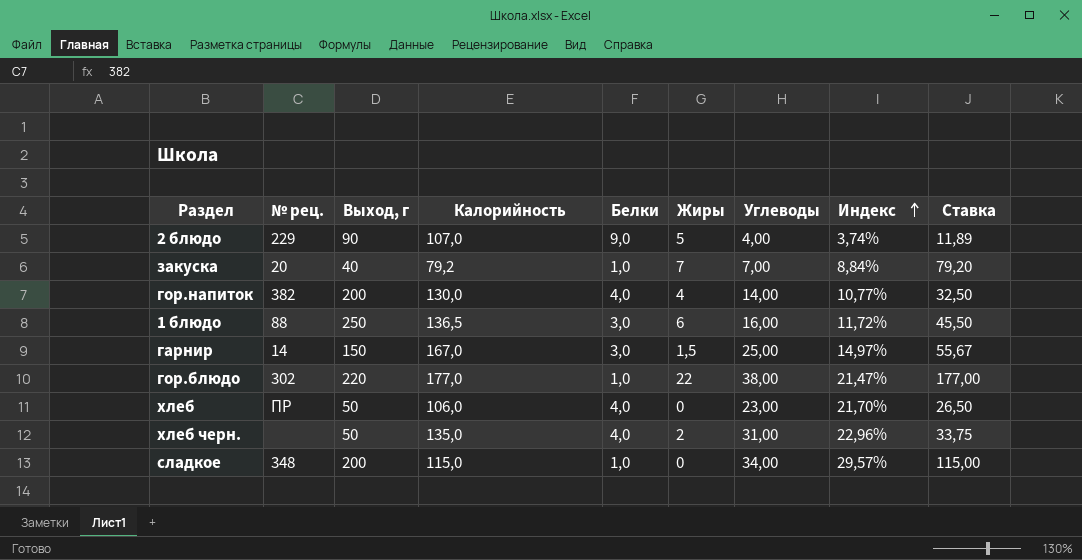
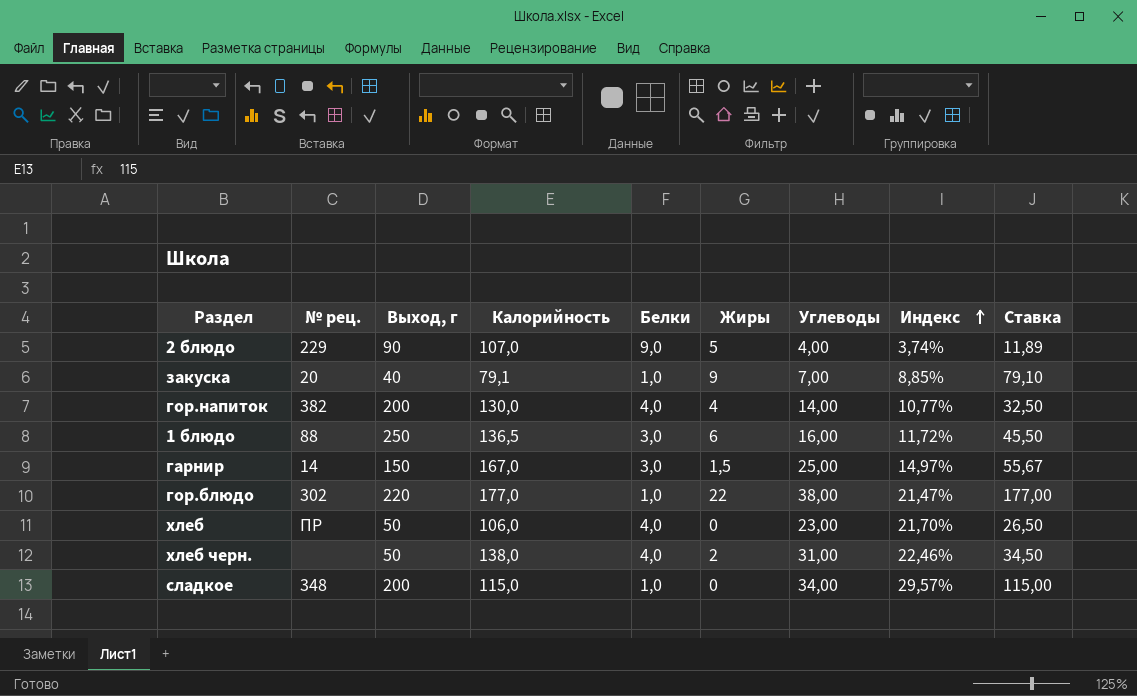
закуска | Калорийность: 79,2 -> 79,1
закуска | Жиры: 7 -> 9
закуска | Индекс: 8,84% -> 8,85%
закуска | Ставка: 79,20 -> 79,10
хлеб черн. | Калорийность: 135,0 -> 138,0
хлеб черн. | Индекс: 22,96% -> 22,46%
хлеб черн. | Ставка: 33,75 -> 34,50

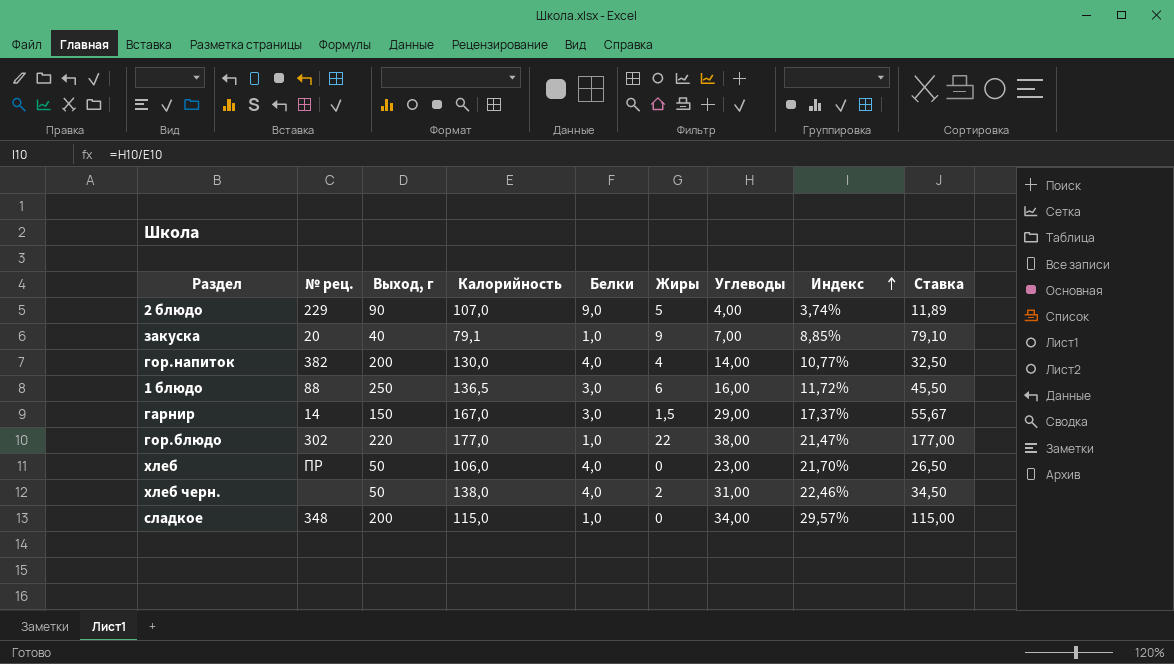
гарнир | Углеводы: 25,00 -> 29,00
гарнир | Индекс: 14,97% -> 17,37%

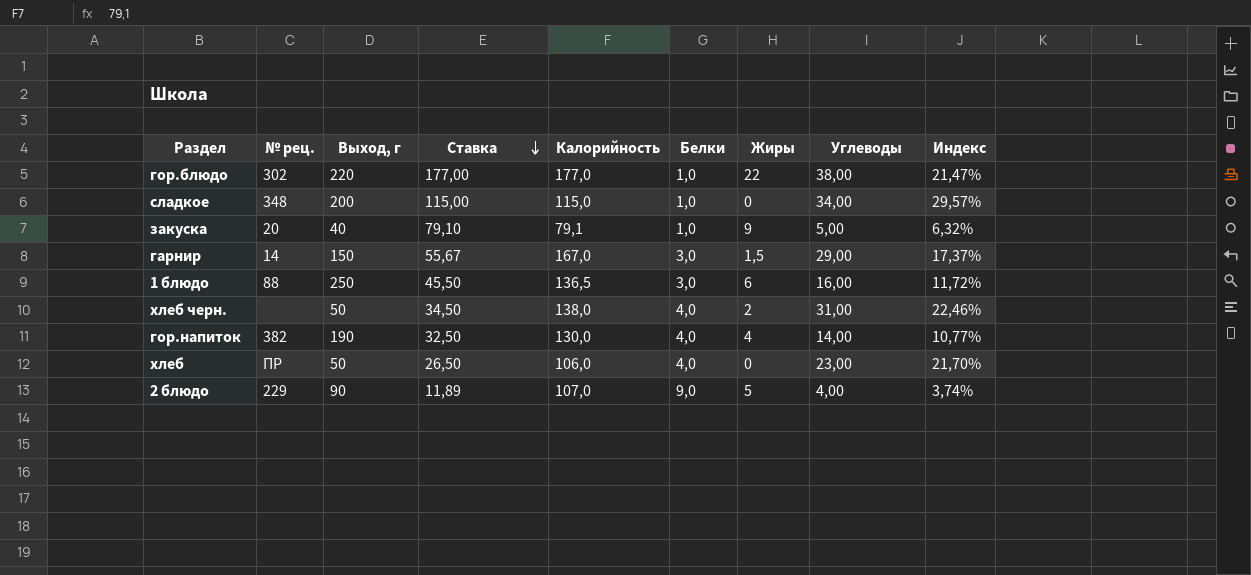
row order: Индекс ascending -> Ставка descending
column Ставка | position: 9 -> 4
закуска | Углеводы: 7,00 -> 5,00
закуска | Индекс: 8,85% -> 6,32%
гор.напиток | Выход, г: 200 -> 190

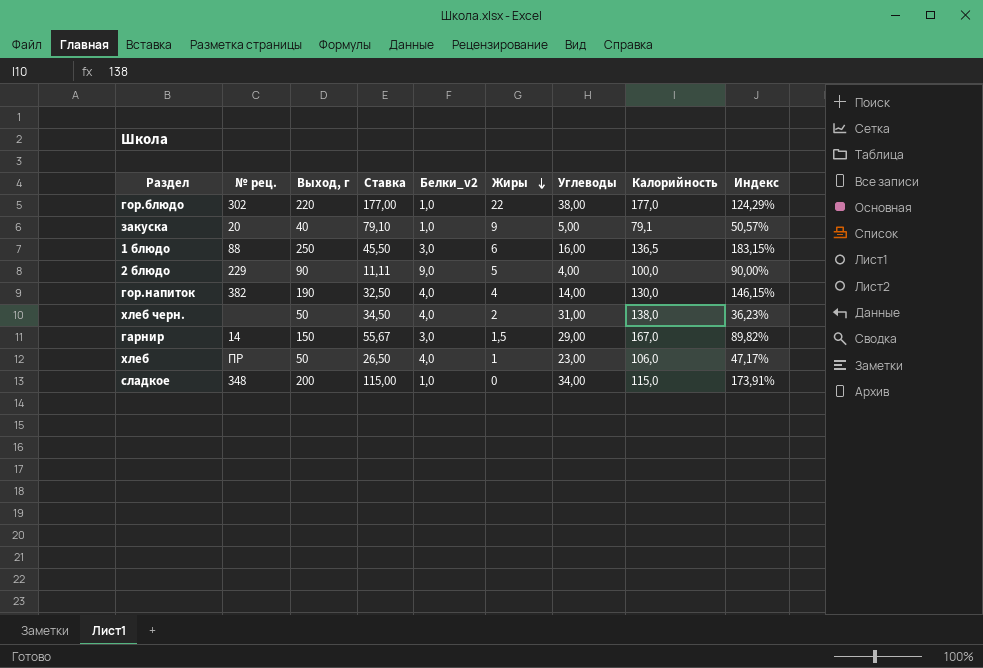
row order: Ставка descending -> Жиры descending
column name: Белки -> Белки_v2
column Калорийность | position: 5 -> 8
column Индекс | formula: [Углеводы] / [Калорийность] -> [Выход, г] / [Калорийность]
2 блюдо | Ставка: 11,89 -> 11,11
2 блюдо | Калорийность: 107,0 -> 100,0
хлеб | Жиры: 0 -> 1

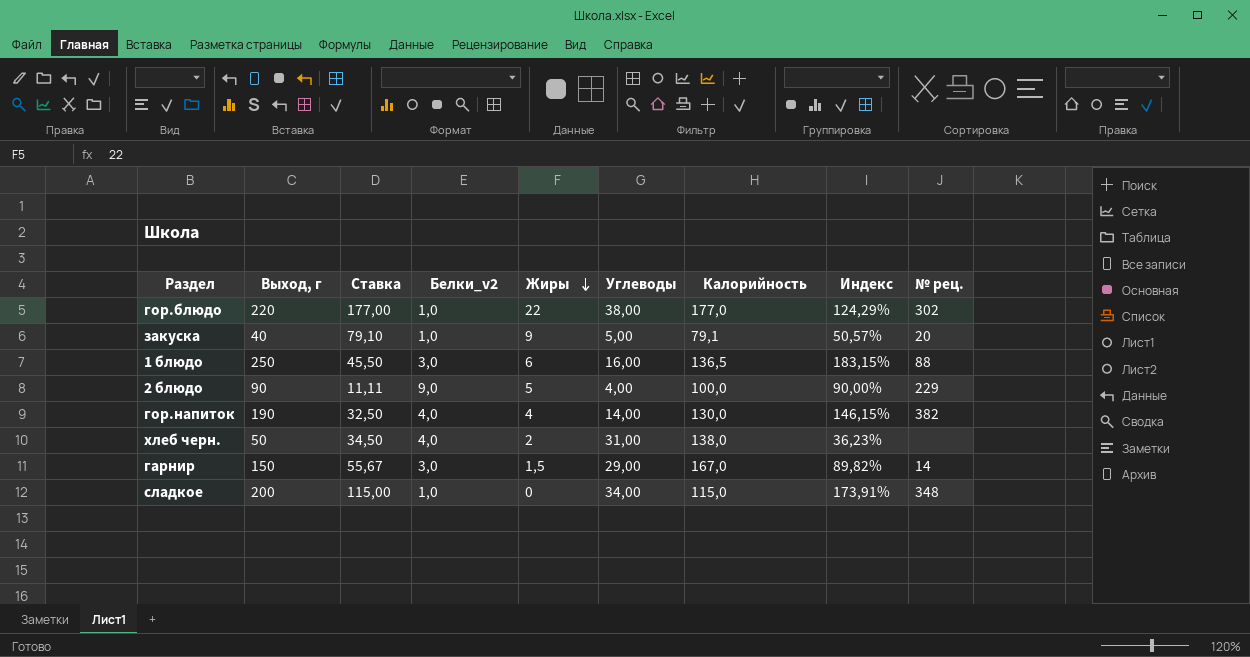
column № рец. | position: 2 -> 9
row хлеб: ПР | 50 | 26,50 | 4,0 | 1 | 23,00 | 106,0 | 47,17% -> none

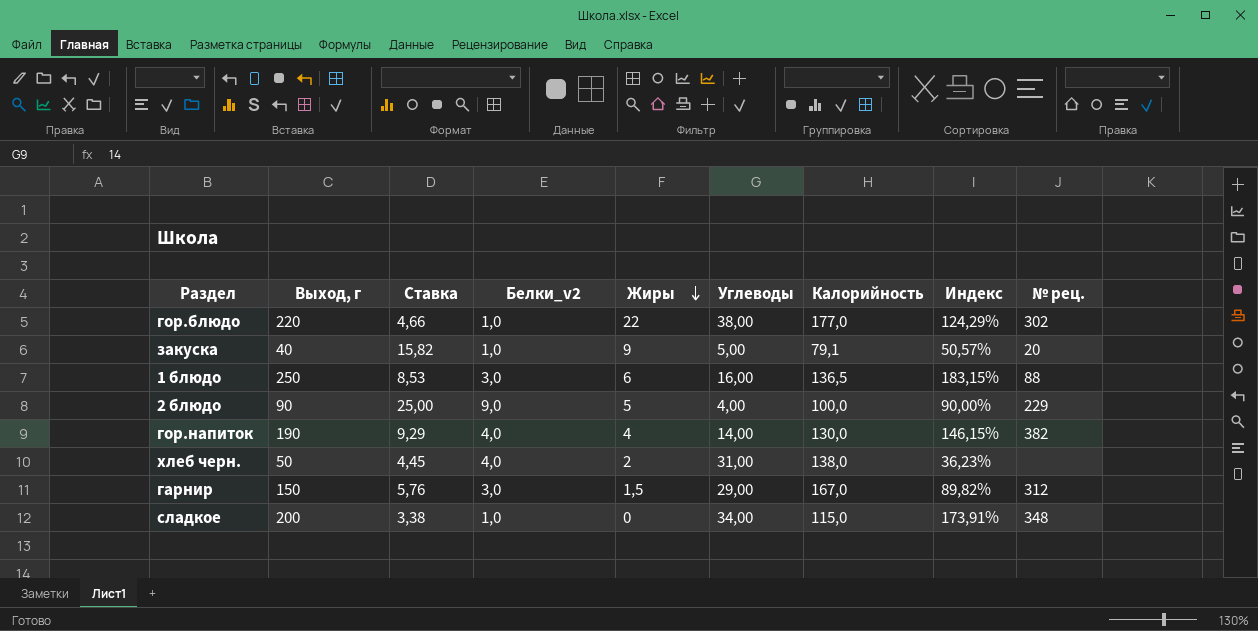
column Ставка | formula: [Калорийность] / [Белки_v2] -> [Калорийность] / [Углеводы]
гарнир | № рец.: 14 -> 312

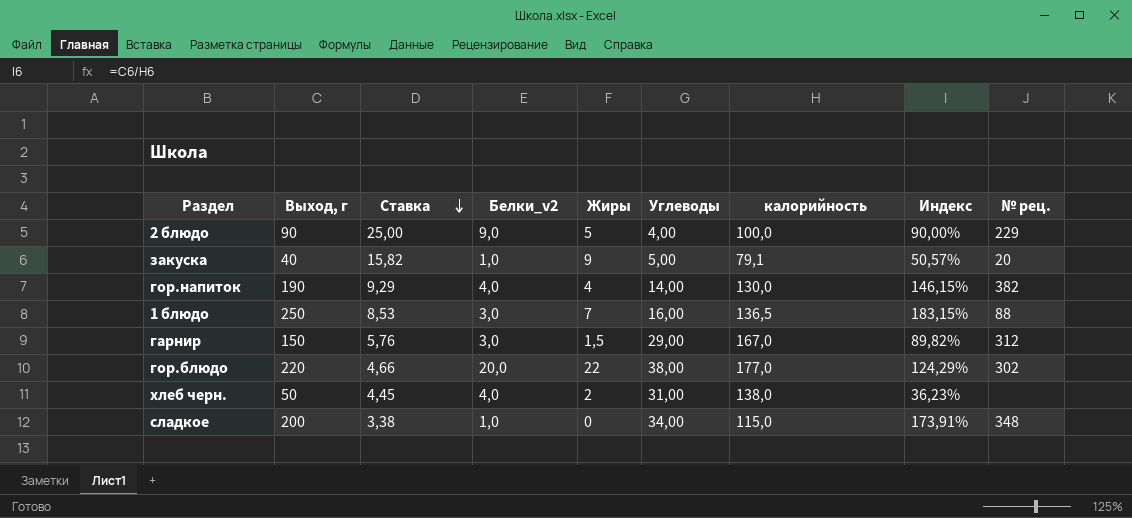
row order: Жиры descending -> Ставка descending
column name: Калорийность -> калорийность
1 блюдо | Жиры: 6 -> 7
гор.блюдо | Белки_v2: 1,0 -> 20,0

